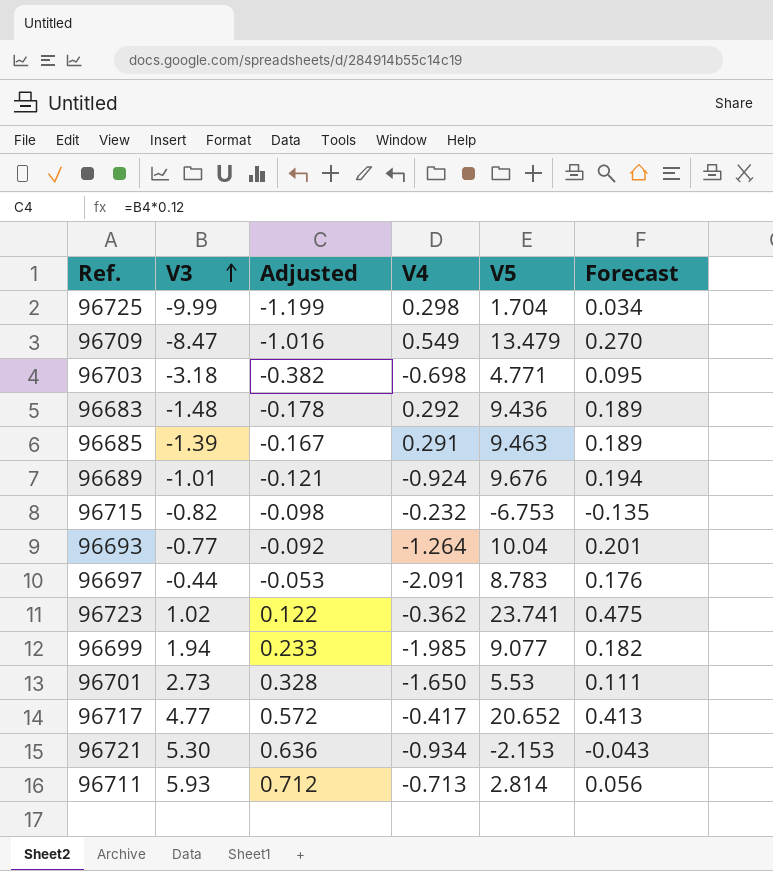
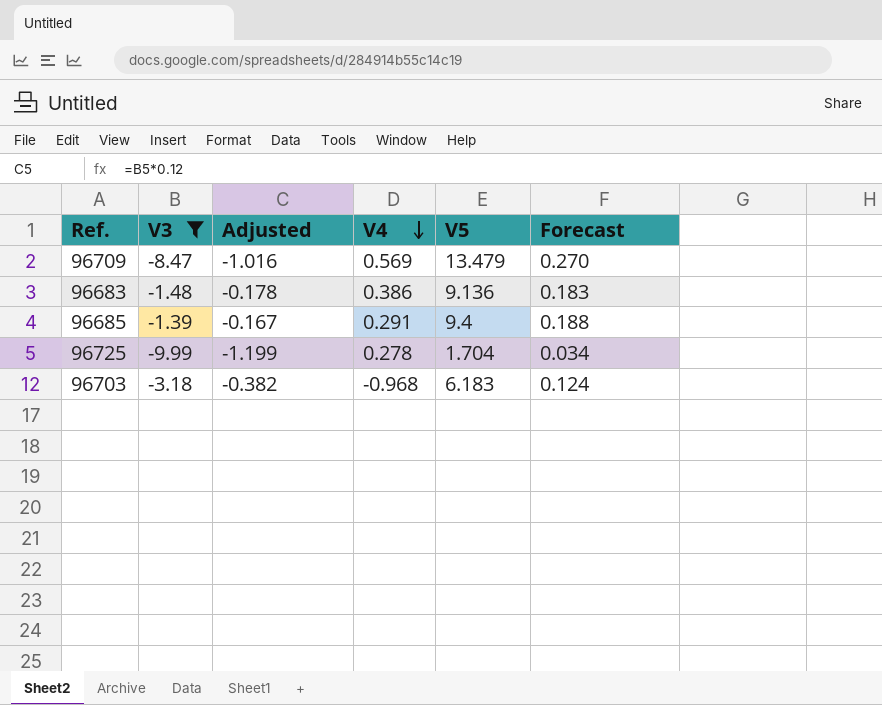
filter: none -> V3 <= -1.39
row order: V3 ascending -> V4 descending
96709 | V4: 0.549 -> 0.569
96683 | V4: 0.292 -> 0.386
96683 | V5: 9.436 -> 9.136
96683 | Forecast: 0.189 -> 0.183
96685 | V5: 9.463 -> 9.4
96685 | Forecast: 0.189 -> 0.188
96725 | V4: 0.298 -> 0.278
96703 | V4: -0.698 -> -0.968
96703 | V5: 4.771 -> 6.183
96703 | Forecast: 0.095 -> 0.124

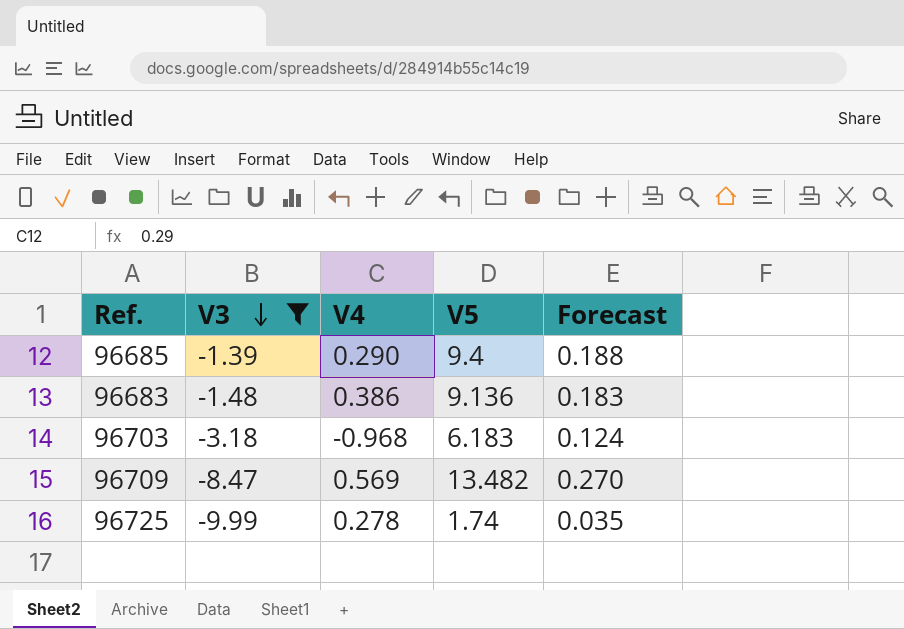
row order: V4 descending -> V3 descending
column Adjusted | formula: [V3] * 0.12 -> none
96685 | V4: 0.291 -> 0.290
96709 | V5: 13.479 -> 13.482
96725 | V5: 1.704 -> 1.74
96725 | Forecast: 0.034 -> 0.035

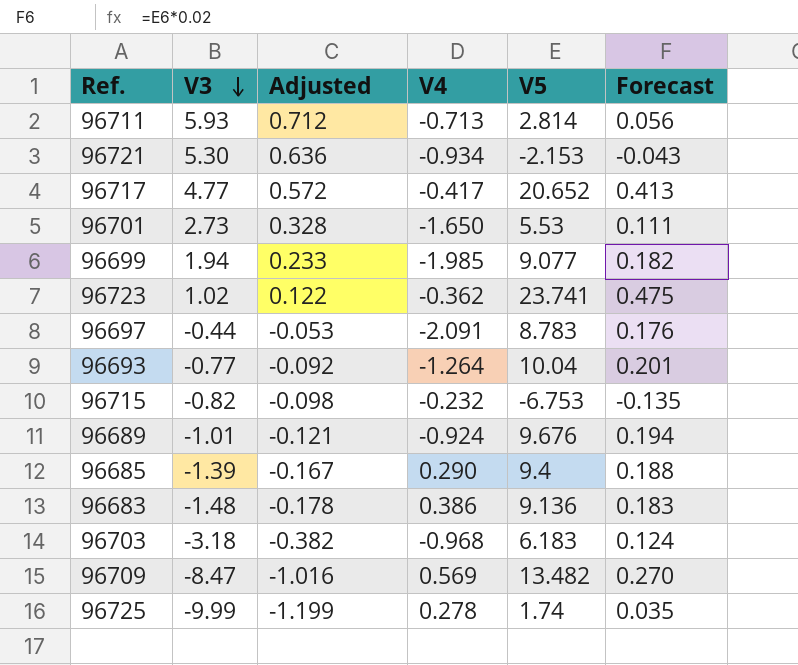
filter: V3 <= -1.39 -> none
column Adjusted | formula: none -> [V3] * 0.12

